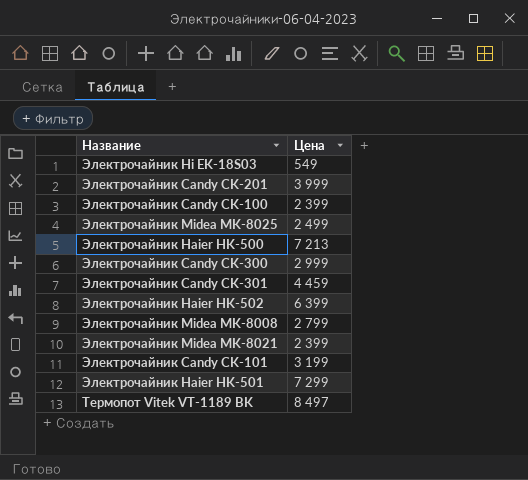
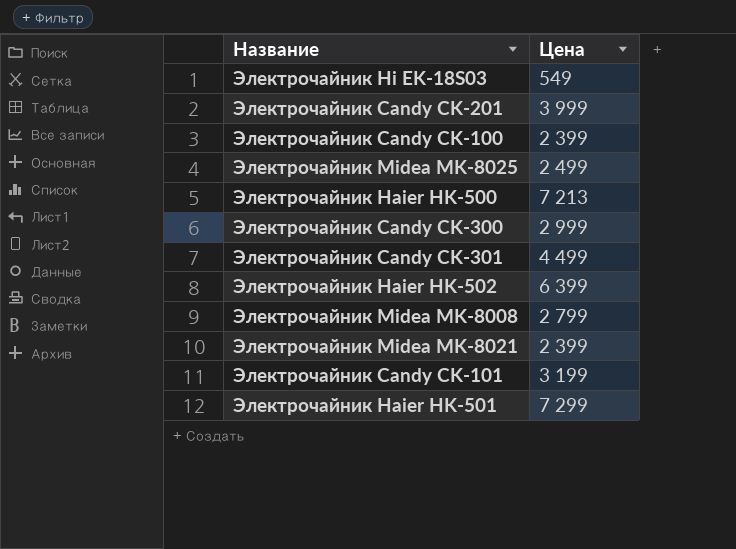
row Термопот Vitek VT-1189 BK: 8 497 -> none
Электрочайник Candy CK-301 | Цена: 4 459 -> 4 499

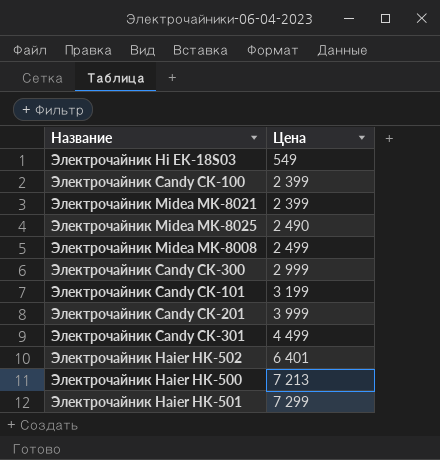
row order: none -> Цена ascending
Электрочайник Midea MK-8025 | Цена: 2 499 -> 2 490
Электрочайник Midea MK-8008 | Цена: 2 799 -> 2 499
Электрочайник Haier HK-502 | Цена: 6 399 -> 6 401

